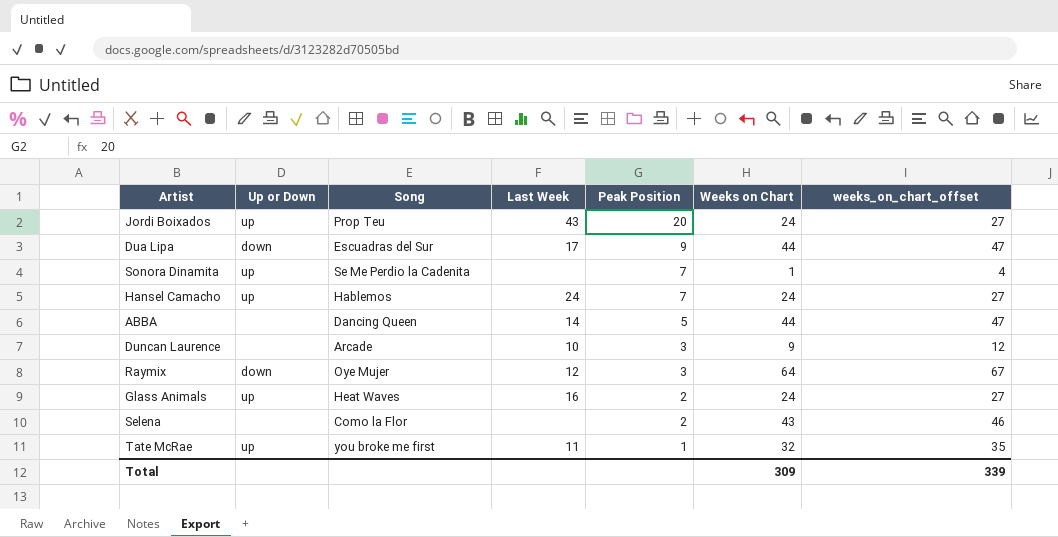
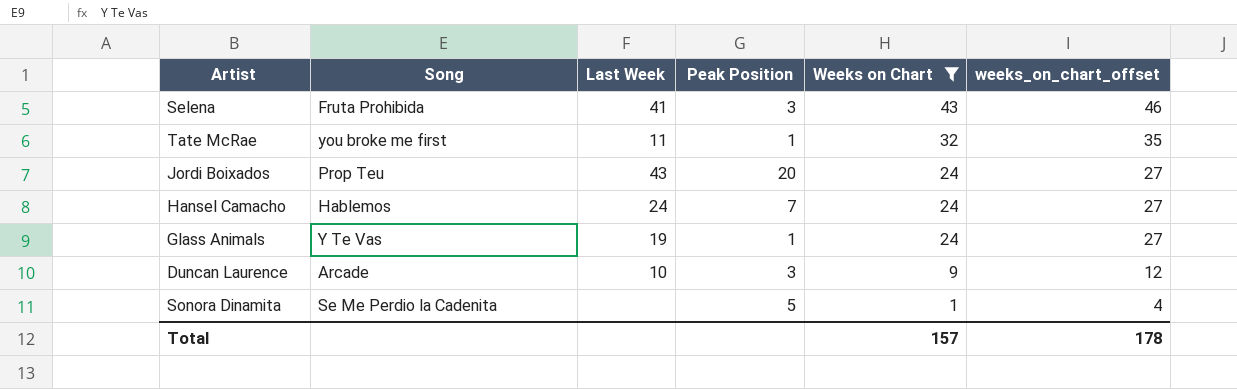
filter: none -> Weeks on Chart <= 43
row order: Peak Position descending -> Weeks on Chart descending
column Up or Down | position: 2 -> none
Selena | Song: Como la Flor -> Fruta Prohibida
Selena | Last Week: none -> 41
Selena | Peak Position: 2 -> 3
Glass Animals | Song: Heat Waves -> Y Te Vas
Glass Animals | Last Week: 16 -> 19
Glass Animals | Peak Position: 2 -> 1
Sonora Dinamita | Peak Position: 7 -> 5
Total | Weeks on Chart: 309 -> 157
Total | weeks_on_chart_offset: 339 -> 178

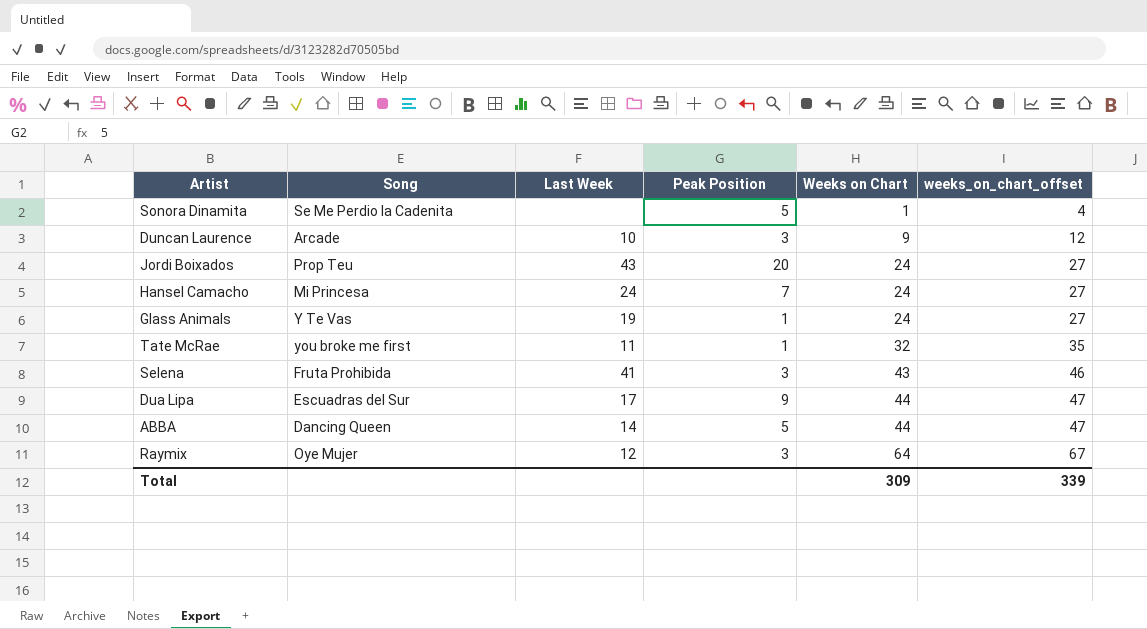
filter: Weeks on Chart <= 43 -> none
row order: Weeks on Chart descending -> Weeks on Chart ascending
Hansel Camacho | Song: Hablemos -> Mi Princesa
Total | Weeks on Chart: 157 -> 309
Total | weeks_on_chart_offset: 178 -> 339

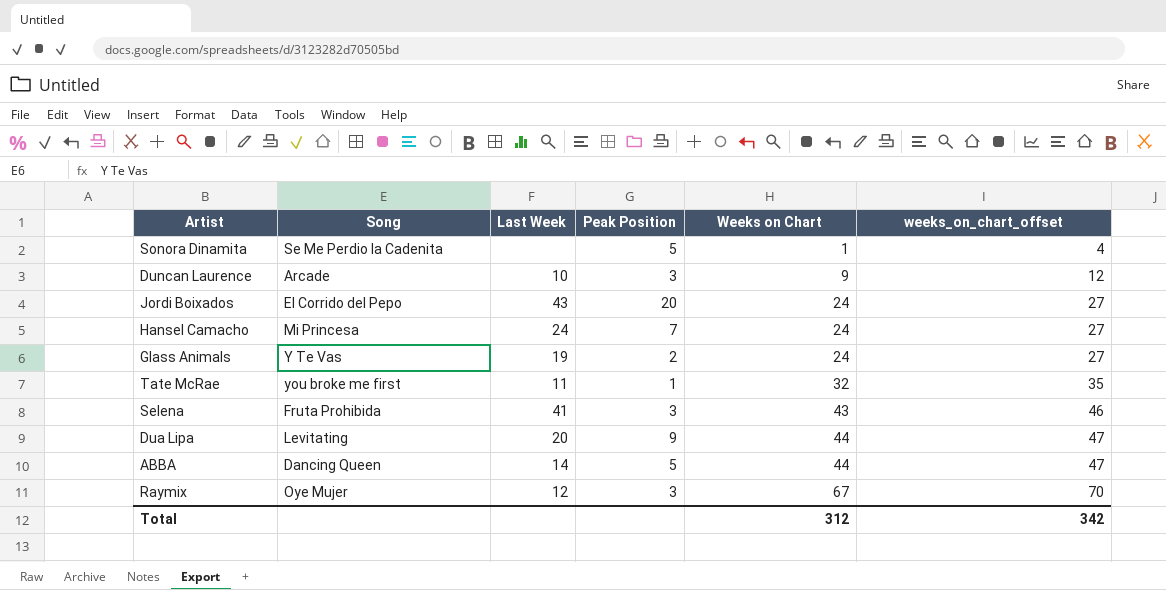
Jordi Boixados | Song: Prop Teu -> El Corrido del Pepo
Glass Animals | Peak Position: 1 -> 2
Dua Lipa | Song: Escuadras del Sur -> Levitating
Dua Lipa | Last Week: 17 -> 20
Raymix | Weeks on Chart: 64 -> 67
Raymix | weeks_on_chart_offset: 67 -> 70
Total | Weeks on Chart: 309 -> 312
Total | weeks_on_chart_offset: 339 -> 342

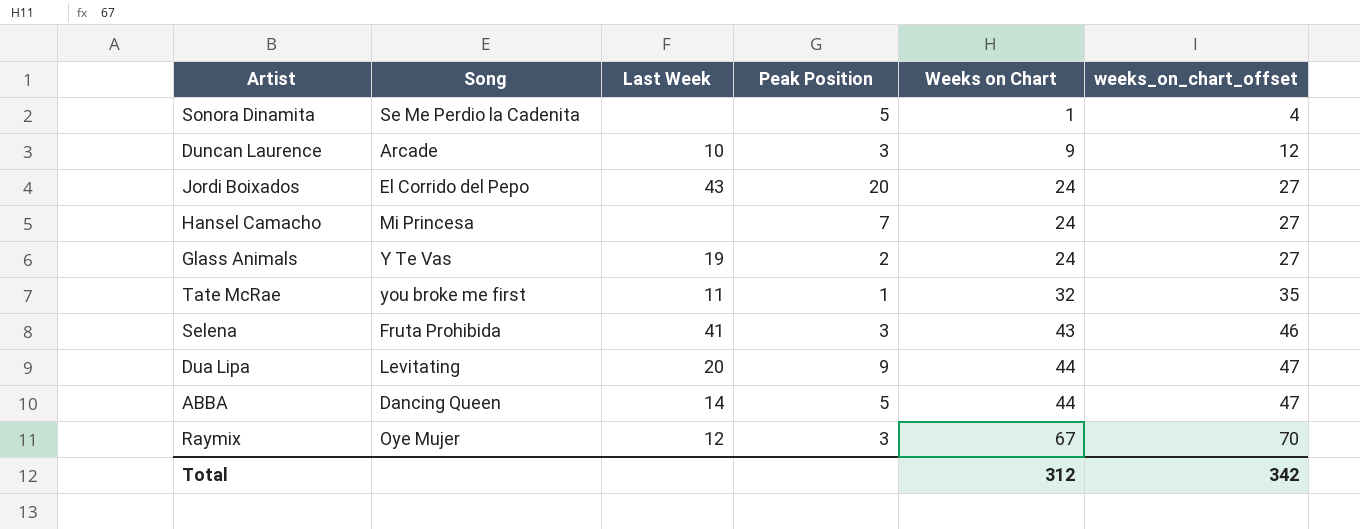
Hansel Camacho | Last Week: 24 -> none

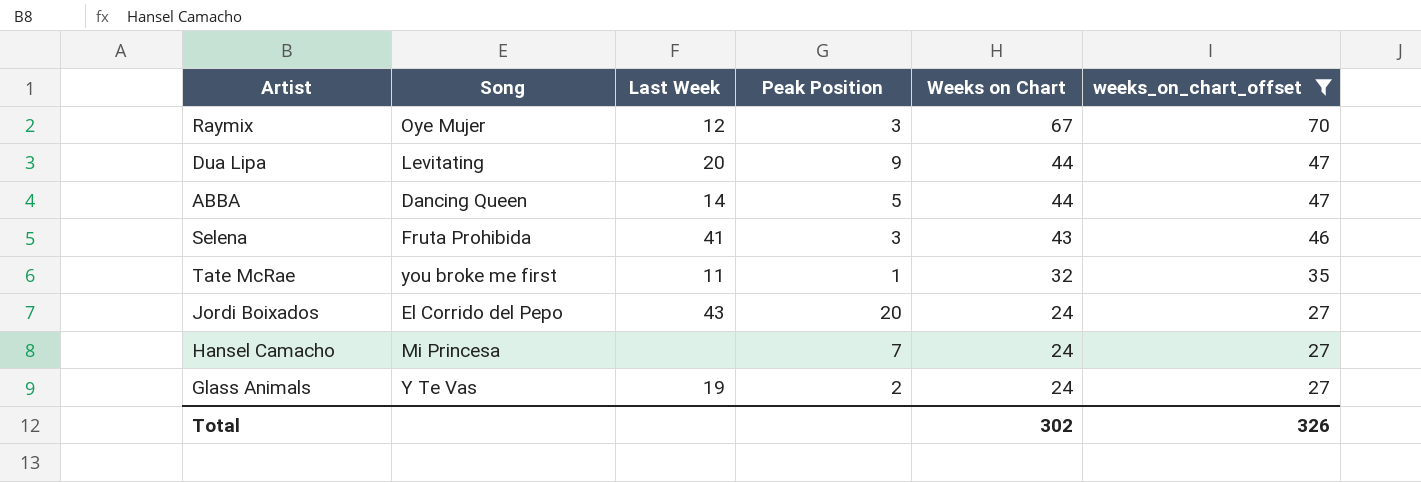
filter: none -> weeks_on_chart_offset >= 27
row order: Weeks on Chart ascending -> Weeks on Chart descending
Total | Weeks on Chart: 312 -> 302
Total | weeks_on_chart_offset: 342 -> 326

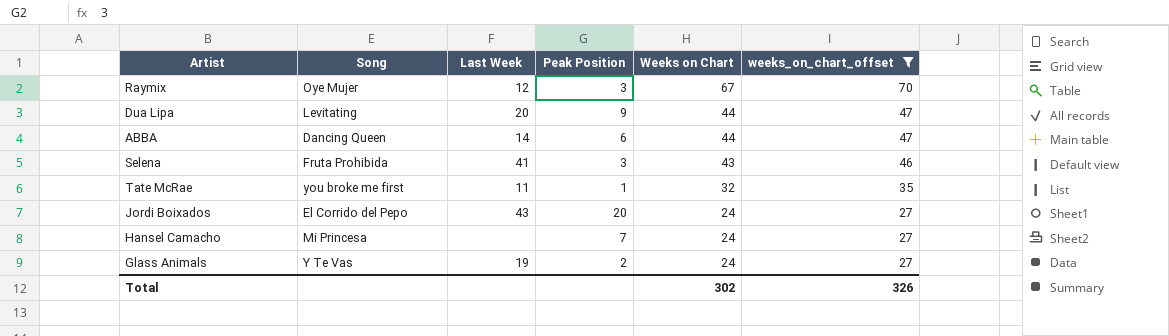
ABBA | Peak Position: 5 -> 6

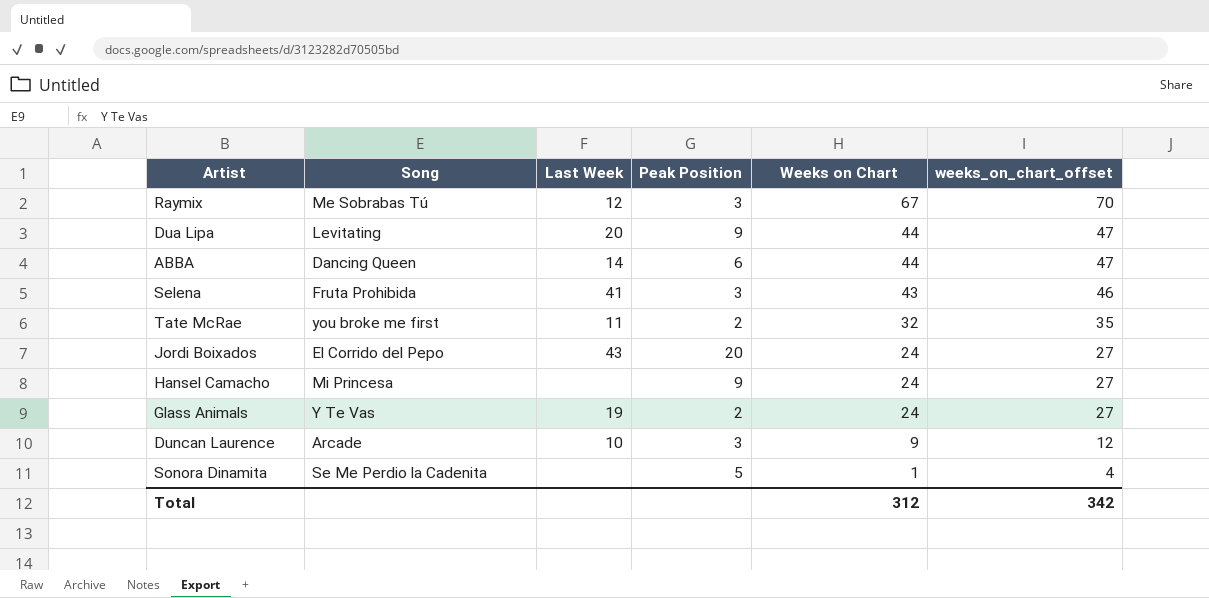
filter: weeks_on_chart_offset >= 27 -> none
Raymix | Song: Oye Mujer -> Me Sobrabas Tú
Tate McRae | Peak Position: 1 -> 2
Hansel Camacho | Peak Position: 7 -> 9
Total | Weeks on Chart: 302 -> 312
Total | weeks_on_chart_offset: 326 -> 342

